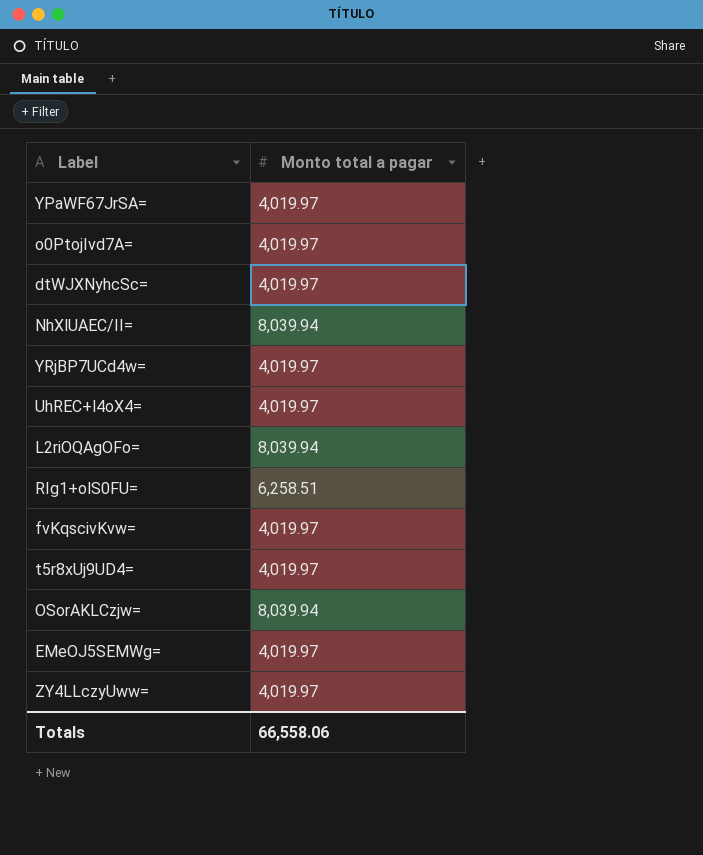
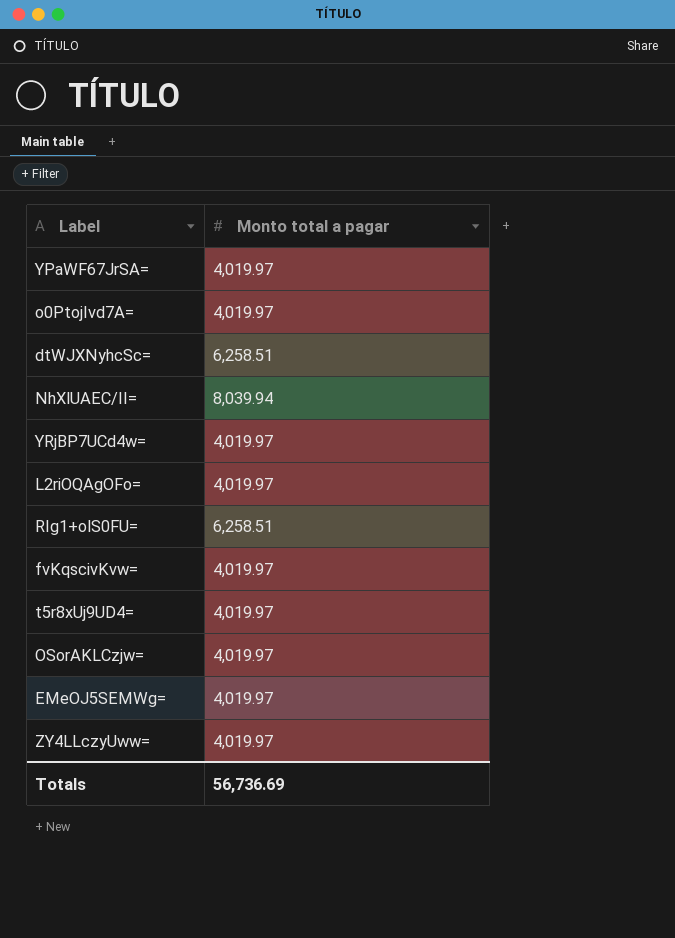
row UhREC+l4oX4=: 4,019.97 -> none
dtWJXNyhcSc= | Monto total a pagar: 4,019.97 -> 6,258.51
L2riOQAgOFo= | Monto total a pagar: 8,039.94 -> 4,019.97
OSorAKLCzjw= | Monto total a pagar: 8,039.94 -> 4,019.97
Totals | Monto total a pagar: 66,558.06 -> 56,736.69

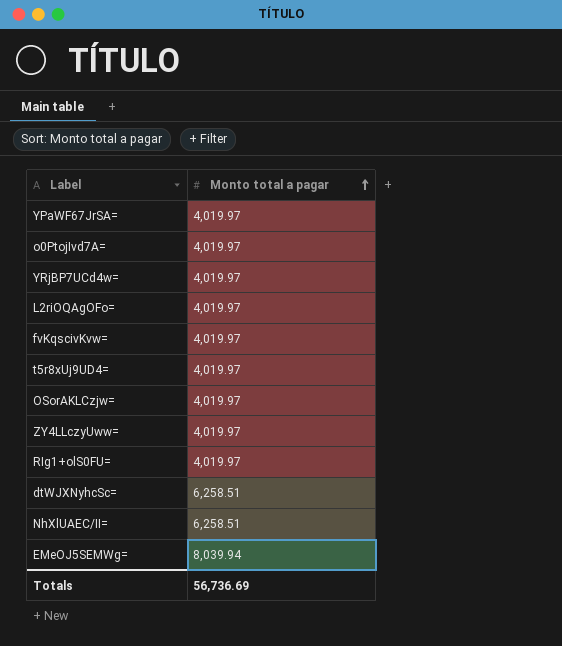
row order: none -> Monto total a pagar ascending
RIg1+olS0FU= | Monto total a pagar: 6,258.51 -> 4,019.97
NhXlUAEC/II= | Monto total a pagar: 8,039.94 -> 6,258.51
EMeOJ5SEMWg= | Monto total a pagar: 4,019.97 -> 8,039.94

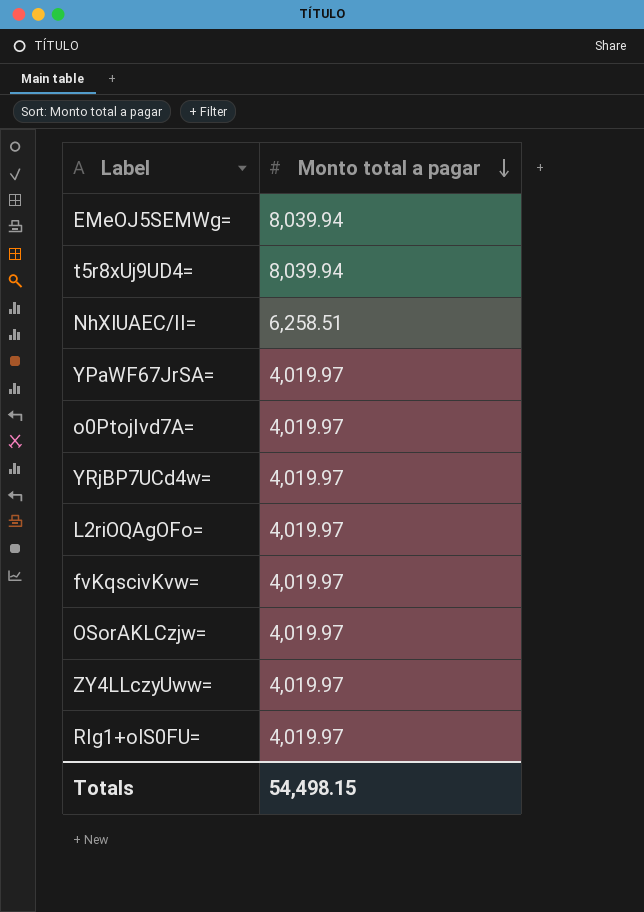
row order: Monto total a pagar ascending -> Monto total a pagar descending
row dtWJXNyhcSc=: 6,258.51 -> none
t5r8xUj9UD4= | Monto total a pagar: 4,019.97 -> 8,039.94
Totals | Monto total a pagar: 56,736.69 -> 54,498.15

